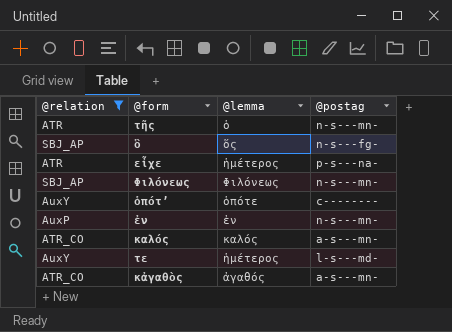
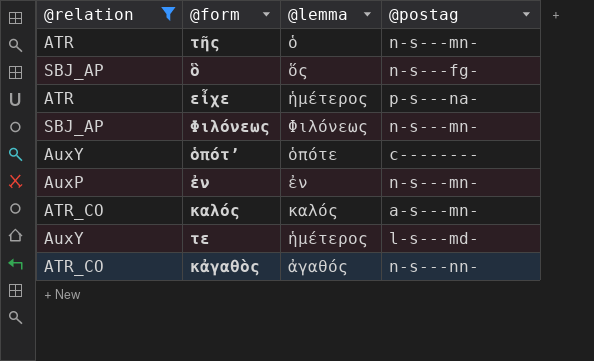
κἀγαθὸς | @postag: a-s---mn- -> n-s---nn-

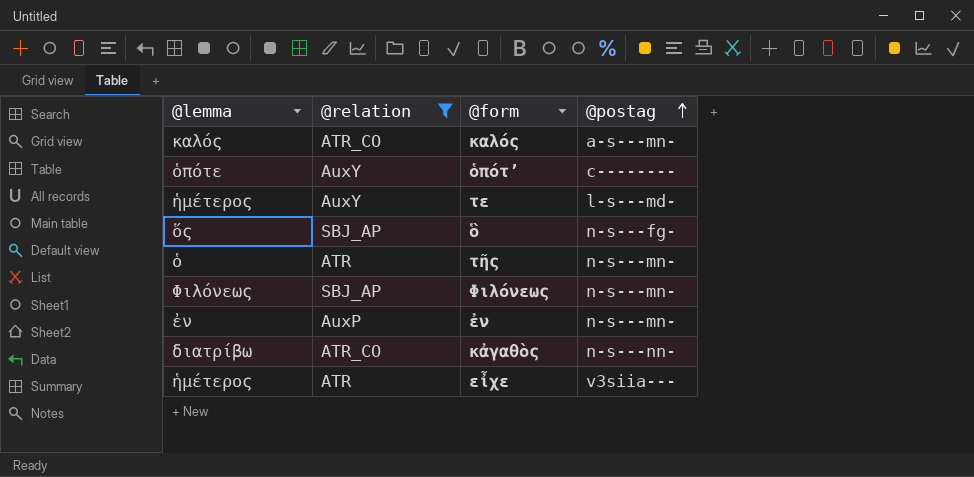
row order: none -> @postag ascending
column @lemma | position: 3 -> 1
κἀγαθὸς | @lemma: ἀγαθός -> διατρίβω
εἶχε | @postag: p-s---na- -> v3siia---

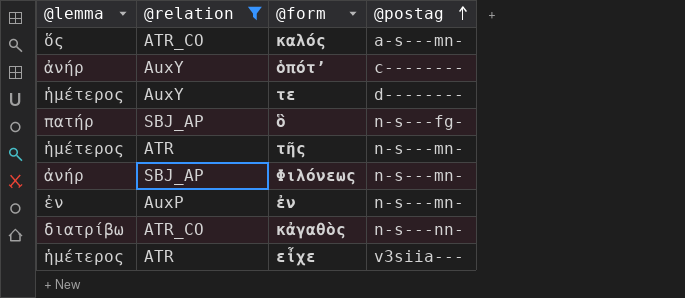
καλός | @lemma: καλός -> ὅς
ὁπότʼ | @lemma: ὁπότε -> ἀνήρ
τε | @postag: l-s---md- -> d--------
ὃ | @lemma: ὅς -> πατήρ
τῆς | @lemma: ὁ -> ἡμέτερος
Φιλόνεως | @lemma: Φιλόνεως -> ἀνήρ

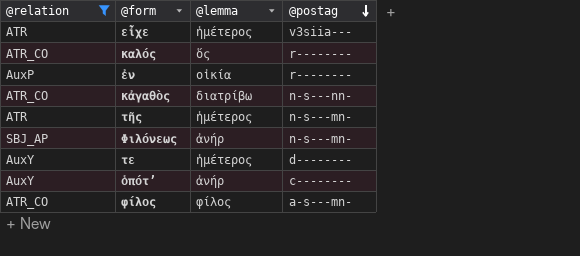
row order: @postag ascending -> @postag descending
column @lemma | position: 1 -> 3
row ὃ: πατήρ | SBJ_AP | n-s---fg- -> none
καλός | @postag: a-s---mn- -> r--------
ἐν | @lemma: ἐν -> οἰκία
ἐν | @postag: n-s---mn- -> r--------
row φίλος: none -> ATR_CO | φίλος | a-s---mn-

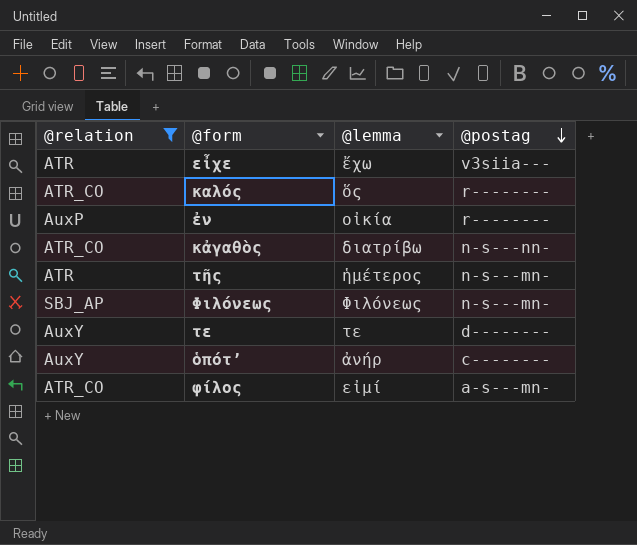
εἶχε | @lemma: ἡμέτερος -> ἔχω
Φιλόνεως | @lemma: ἀνήρ -> Φιλόνεως
τε | @lemma: ἡμέτερος -> τε
φίλος | @lemma: φίλος -> εἰμί

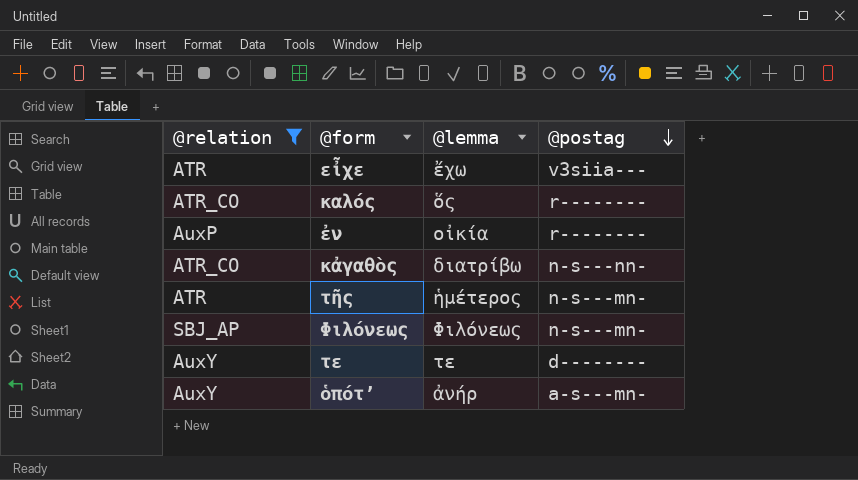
row φίλος: ATR_CO | εἰμί | a-s---mn- -> none
ὁπότʼ | @postag: c-------- -> a-s---mn-

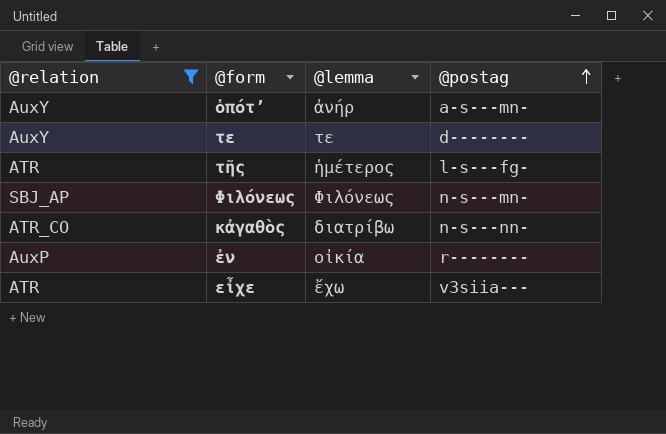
row order: @postag descending -> @postag ascending
row καλός: ATR_CO | ὅς | r-------- -> none
τῆς | @postag: n-s---mn- -> l-s---fg-

